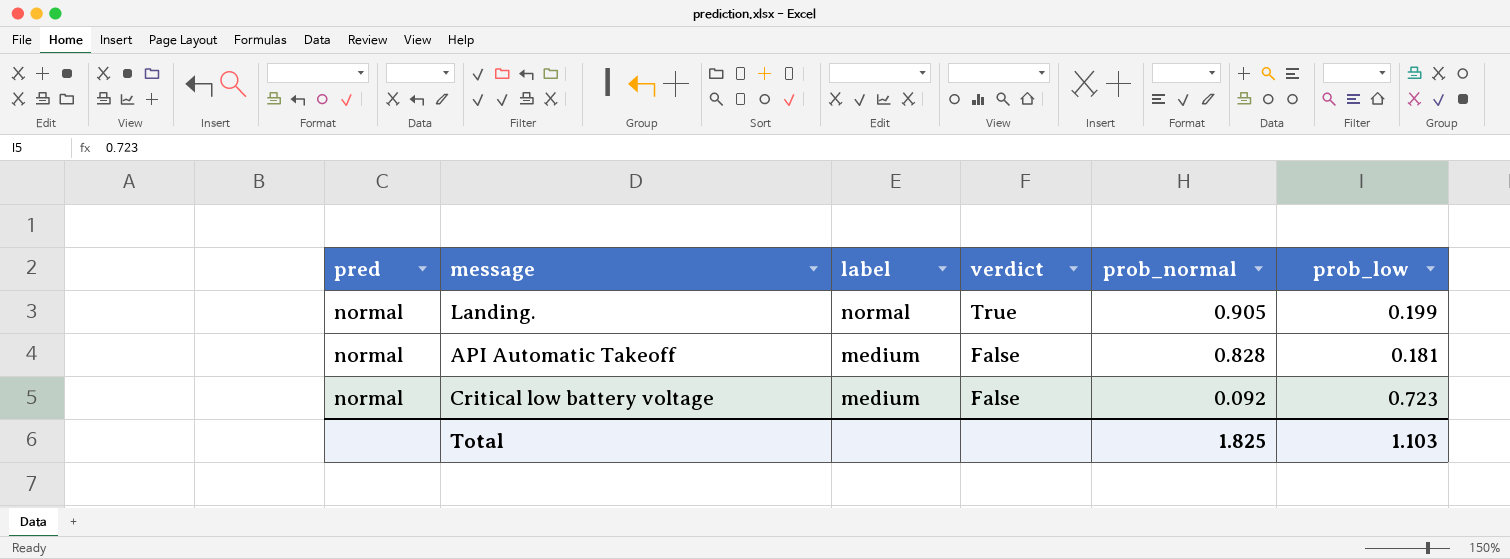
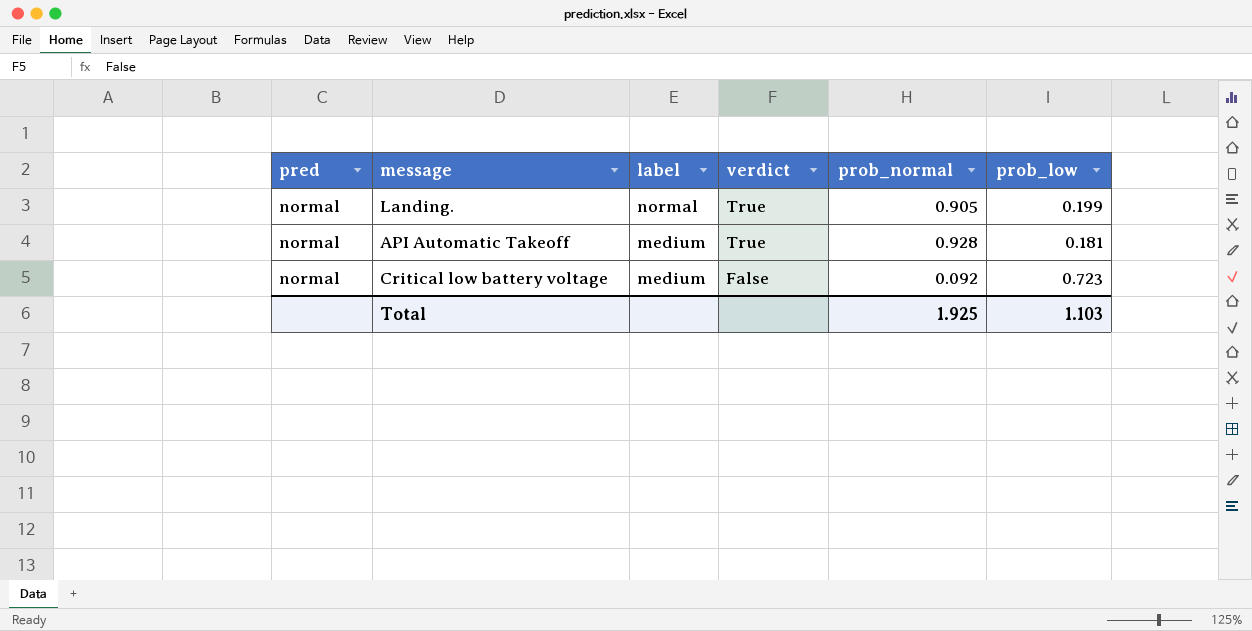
API Automatic Takeoff | verdict: False -> True
API Automatic Takeoff | prob_normal: 0.828 -> 0.928
Total | prob_normal: 1.825 -> 1.925

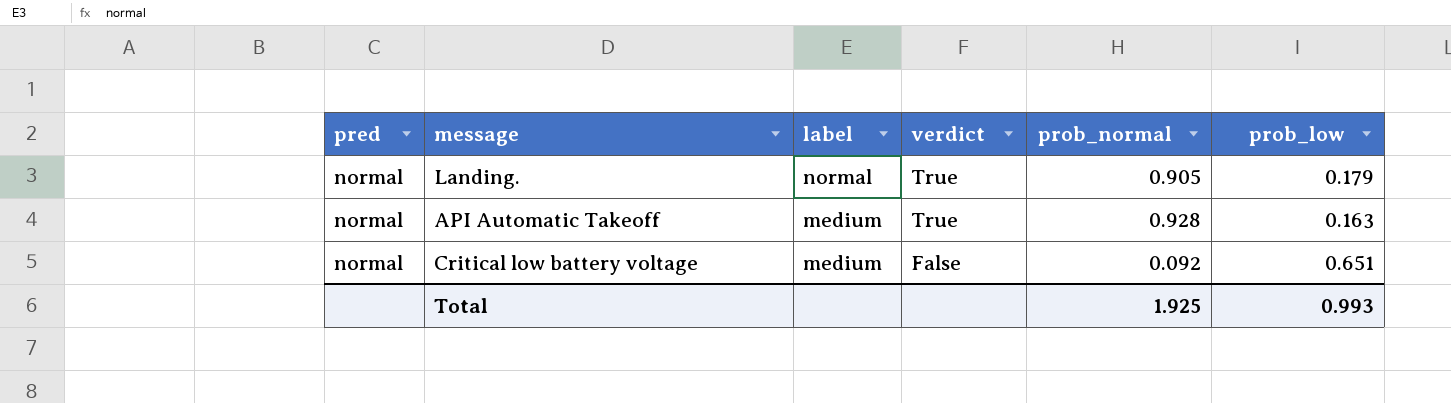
Landing. | prob_low: 0.199 -> 0.179
API Automatic Takeoff | prob_low: 0.181 -> 0.163
Critical low battery voltage | prob_low: 0.723 -> 0.651
Total | prob_low: 1.103 -> 0.993

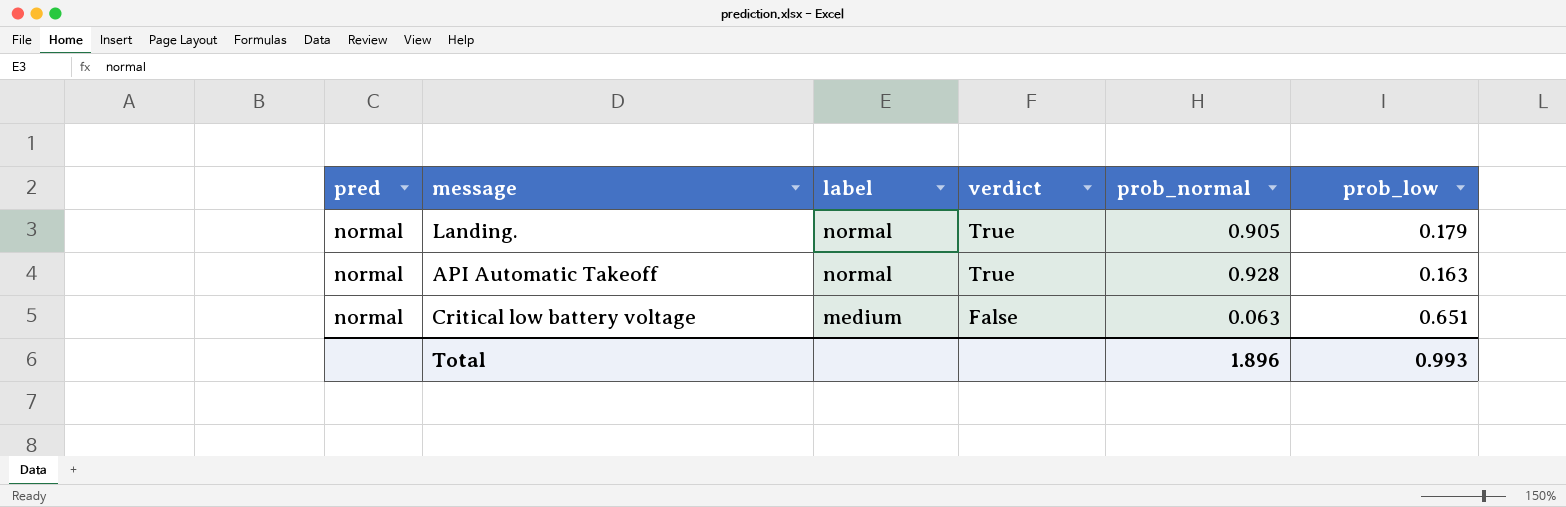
API Automatic Takeoff | label: medium -> normal
Critical low battery voltage | prob_normal: 0.092 -> 0.063
Total | prob_normal: 1.925 -> 1.896

